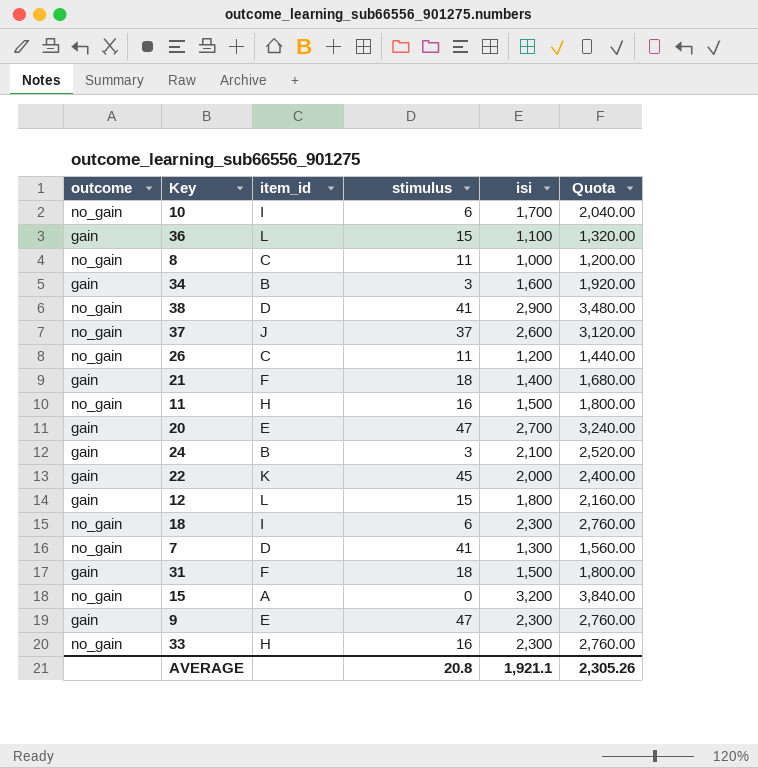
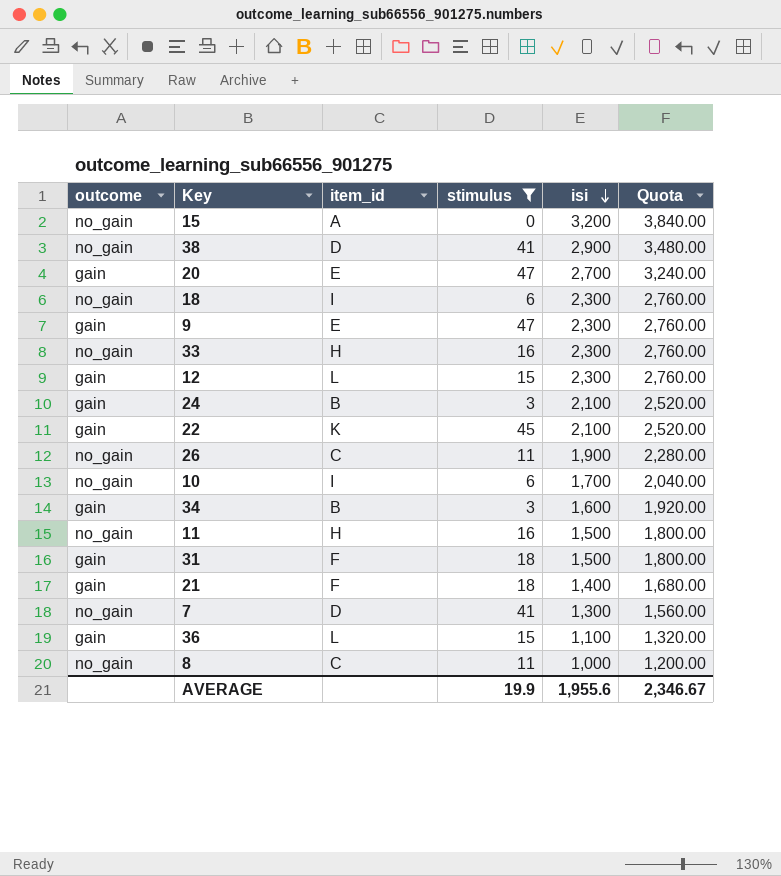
filter: none -> stimulus != 37
row order: none -> isi descending
12 | isi: 1,800 -> 2,300
12 | Quota: 2,160.00 -> 2,760.00
22 | isi: 2,000 -> 2,100
22 | Quota: 2,400.00 -> 2,520.00
26 | isi: 1,200 -> 1,900
26 | Quota: 1,440.00 -> 2,280.00
AVERAGE | stimulus: 20.8 -> 19.9
AVERAGE | isi: 1,921.1 -> 1,955.6
AVERAGE | Quota: 2,305.26 -> 2,346.67

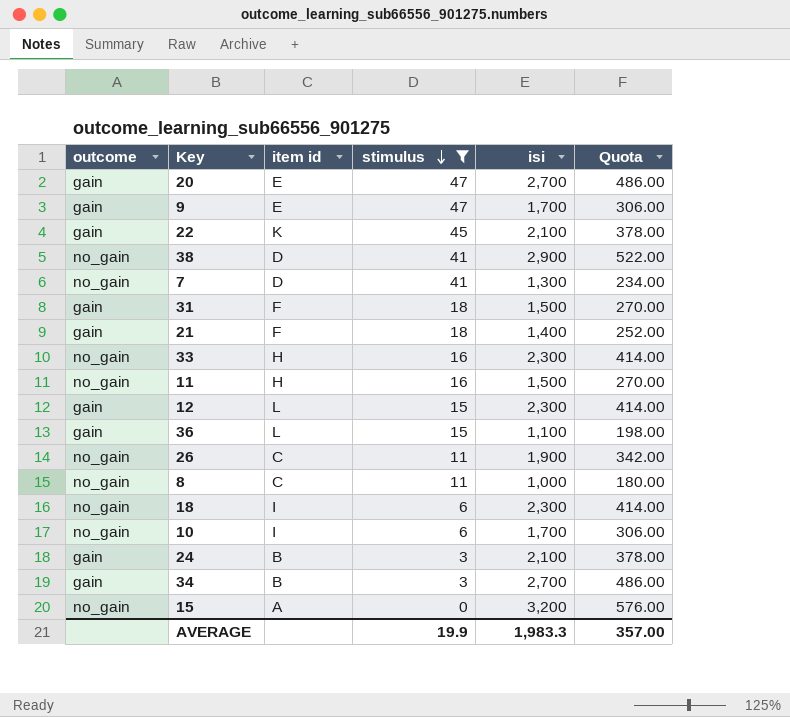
row order: isi descending -> stimulus descending
column name: item_id -> item id
column Quota | formula: [isi] * 1.2 -> [isi] * 0.18
9 | isi: 2,300 -> 1,700
34 | isi: 1,600 -> 2,700
AVERAGE | isi: 1,955.6 -> 1,983.3
AVERAGE | Quota: 2,346.67 -> 357.00

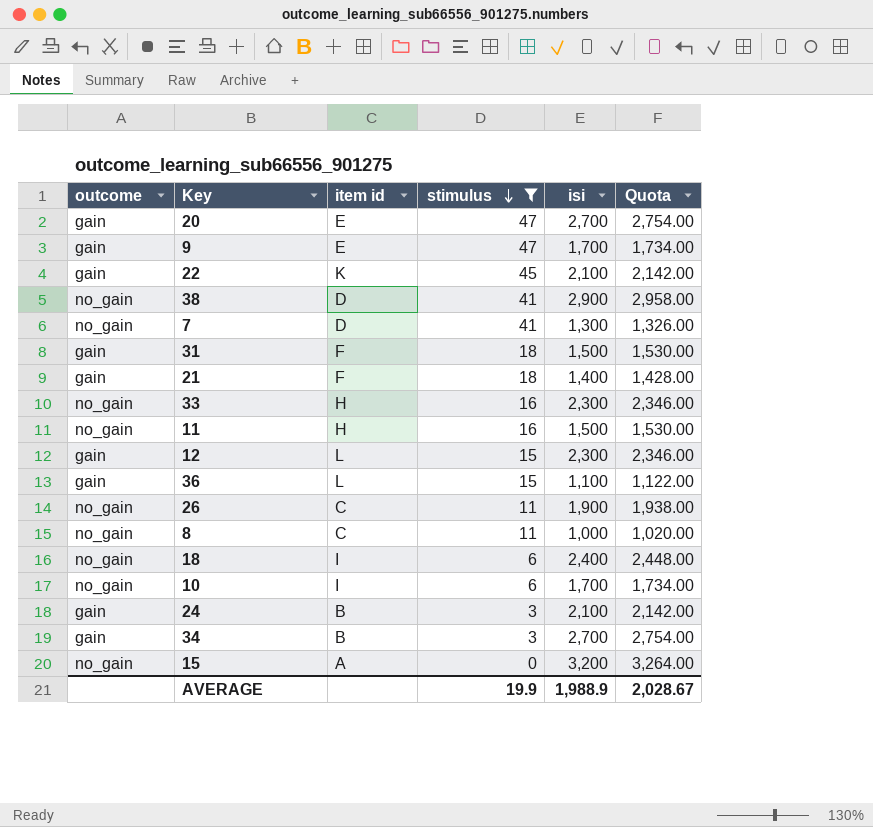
column Quota | formula: [isi] * 0.18 -> [isi] * 1.02
18 | isi: 2,300 -> 2,400
AVERAGE | isi: 1,983.3 -> 1,988.9
AVERAGE | Quota: 357.00 -> 2,028.67

